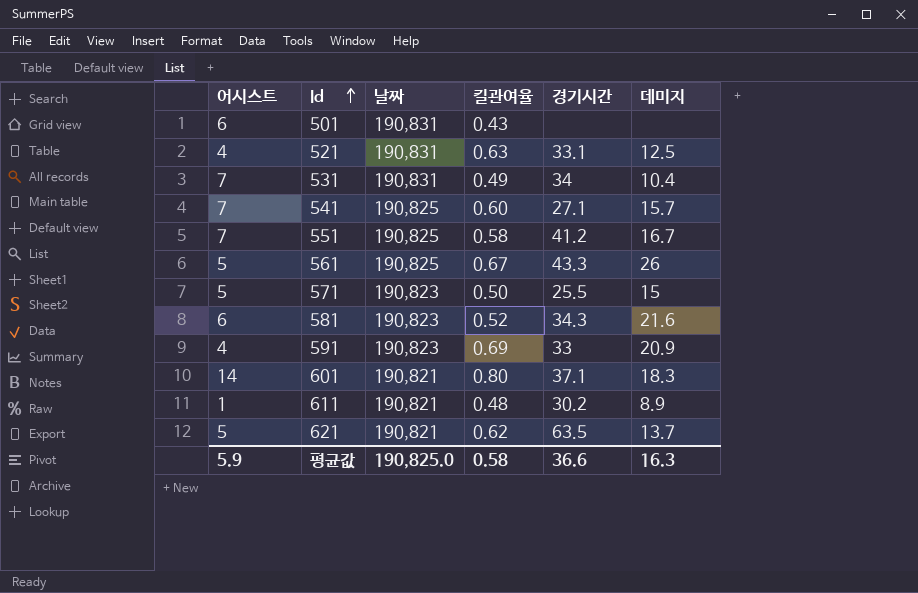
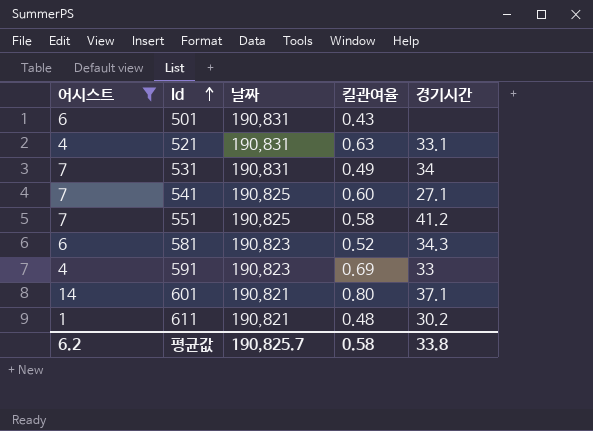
filter: none -> 어시스트 != 5
column 데미지 | position: 6 -> none
평균값 | 어시스트: 5.9 -> 6.2
평균값 | 날짜: 190,825.0 -> 190,825.7
평균값 | 경기시간: 36.6 -> 33.8

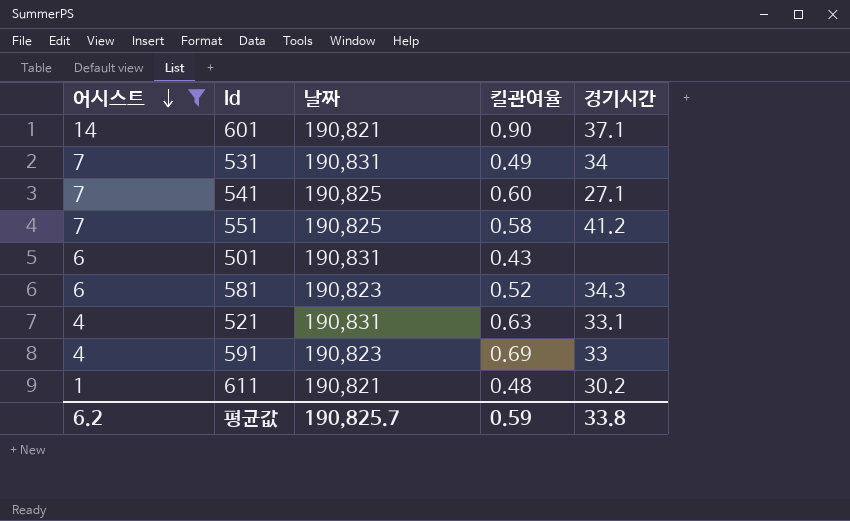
row order: Id ascending -> 어시스트 descending
601 | 킬관여율: 0.80 -> 0.90
평균값 | 킬관여율: 0.58 -> 0.59

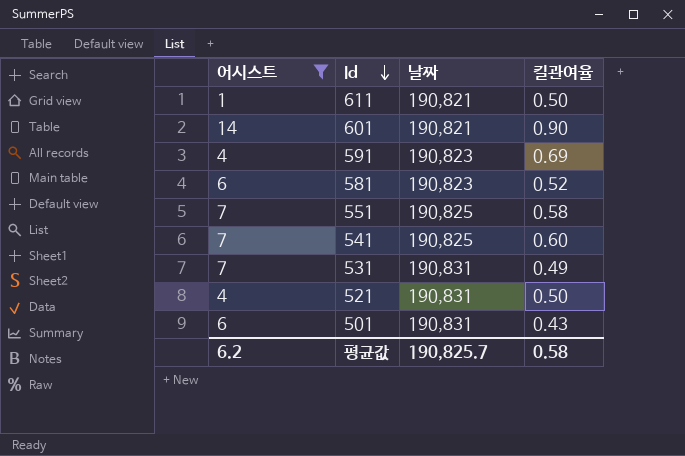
row order: 어시스트 descending -> Id descending
column 경기시간 | position: 5 -> none
611 | 킬관여율: 0.48 -> 0.50
521 | 킬관여율: 0.63 -> 0.50
평균값 | 킬관여율: 0.59 -> 0.58

